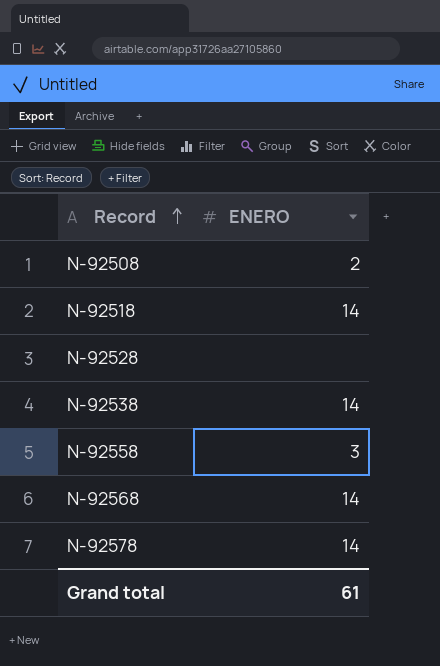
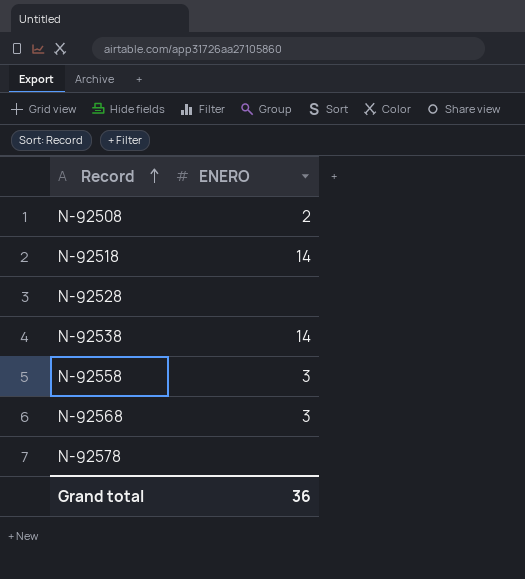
N-92568 | ENERO: 14 -> 3
N-92578 | ENERO: 14 -> none
Grand total | ENERO: 61 -> 36

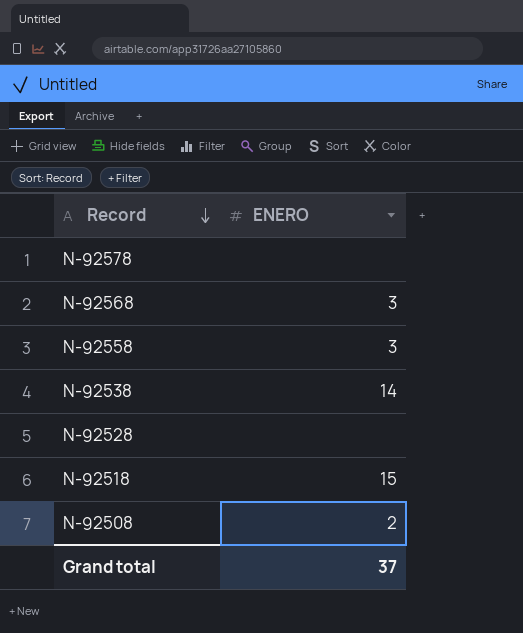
row order: Record ascending -> Record descending
N-92518 | ENERO: 14 -> 15
Grand total | ENERO: 36 -> 37

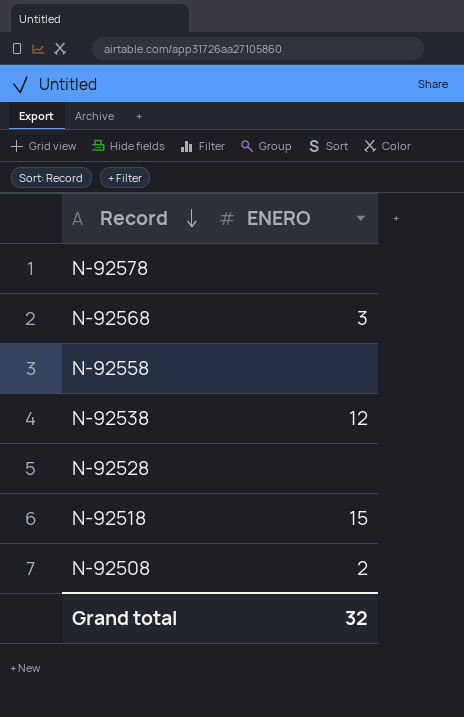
N-92558 | ENERO: 3 -> none
N-92538 | ENERO: 14 -> 12
Grand total | ENERO: 37 -> 32

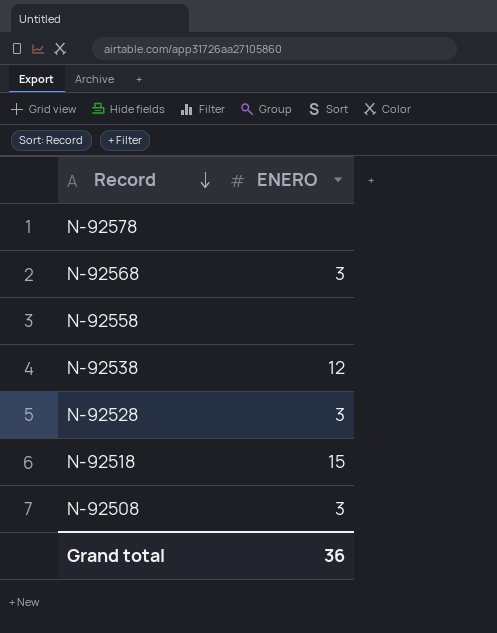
N-92528 | ENERO: none -> 3
N-92508 | ENERO: 2 -> 3
Grand total | ENERO: 32 -> 36

